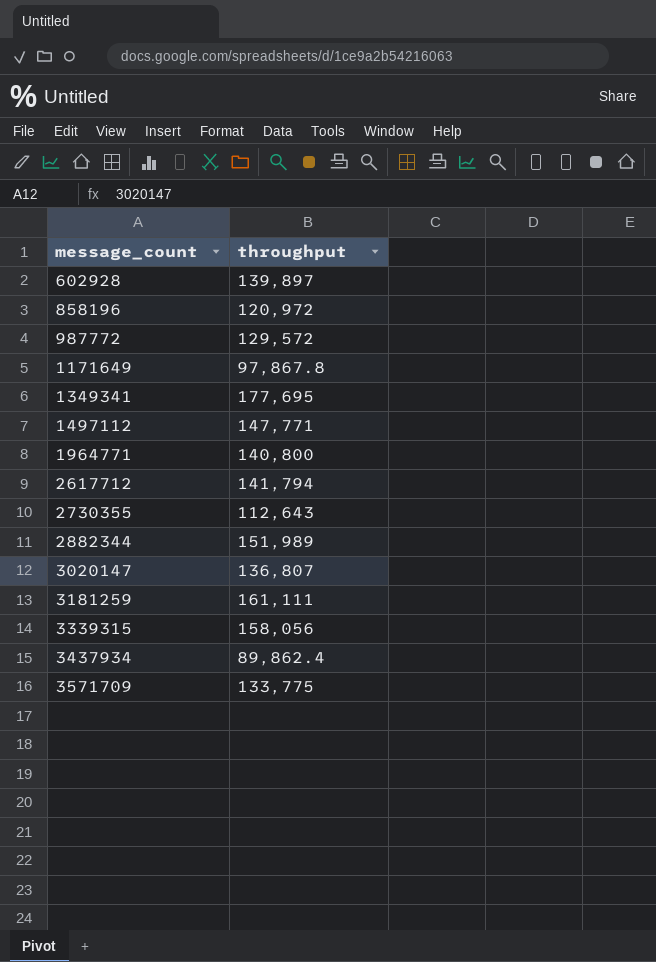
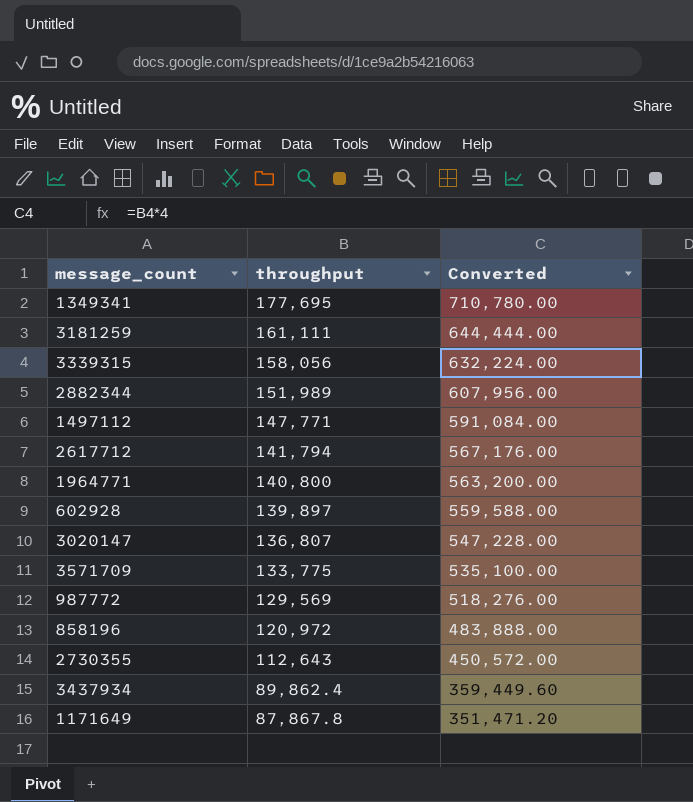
row order: message_count ascending -> throughput descending
column Converted | formula: none -> [throughput] * 4
987772 | throughput: 129,572 -> 129,569
1171649 | throughput: 97,867.8 -> 87,867.8

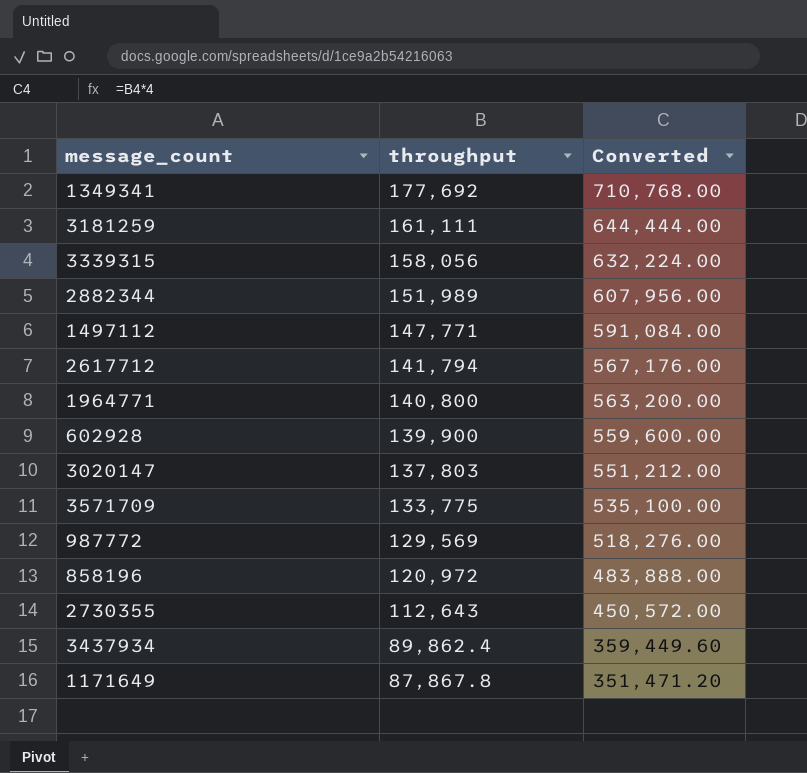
1349341 | throughput: 177,695 -> 177,692
1349341 | Converted: 710,780.00 -> 710,768.00
602928 | throughput: 139,897 -> 139,900
602928 | Converted: 559,588.00 -> 559,600.00
3020147 | throughput: 136,807 -> 137,803
3020147 | Converted: 547,228.00 -> 551,212.00

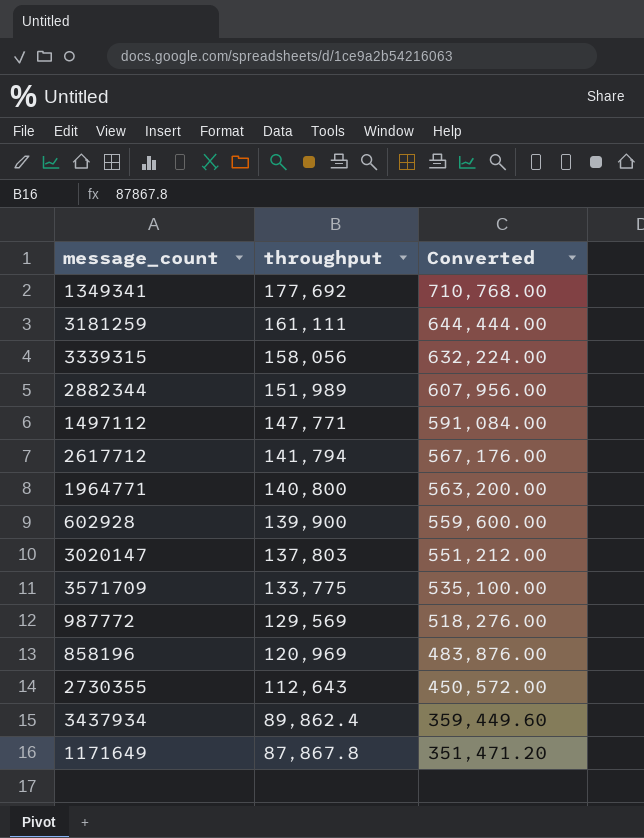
858196 | throughput: 120,972 -> 120,969
858196 | Converted: 483,888.00 -> 483,876.00

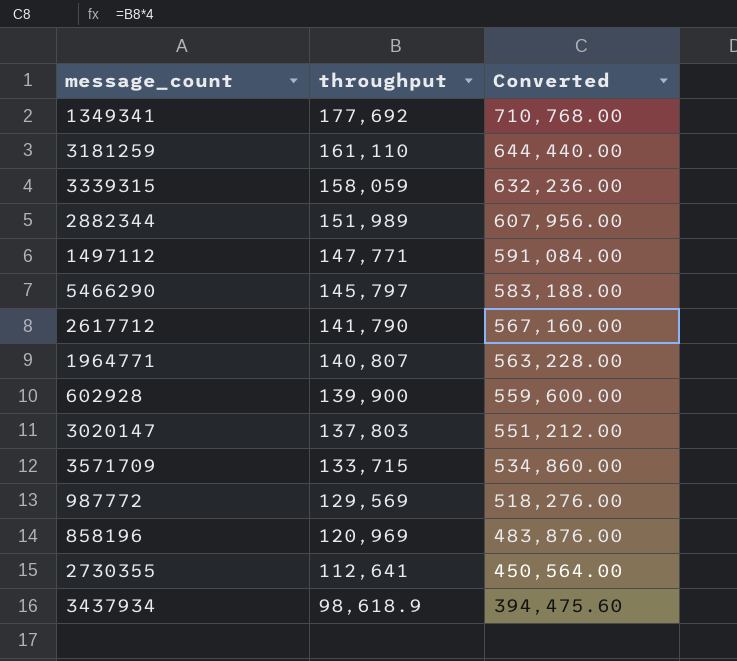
row 1171649: 87,867.8 | 351,471.20 -> none
3181259 | throughput: 161,111 -> 161,110
3181259 | Converted: 644,444.00 -> 644,440.00
3339315 | throughput: 158,056 -> 158,059
3339315 | Converted: 632,224.00 -> 632,236.00
row 5466290: none -> 145,797 | 583,188.00
2617712 | throughput: 141,794 -> 141,790
2617712 | Converted: 567,176.00 -> 567,160.00
1964771 | throughput: 140,800 -> 140,807
1964771 | Converted: 563,200.00 -> 563,228.00
3571709 | throughput: 133,775 -> 133,715
3571709 | Converted: 535,100.00 -> 534,860.00
2730355 | throughput: 112,643 -> 112,641
2730355 | Converted: 450,572.00 -> 450,564.00
3437934 | throughput: 89,862.4 -> 98,618.9
3437934 | Converted: 359,449.60 -> 394,475.60

